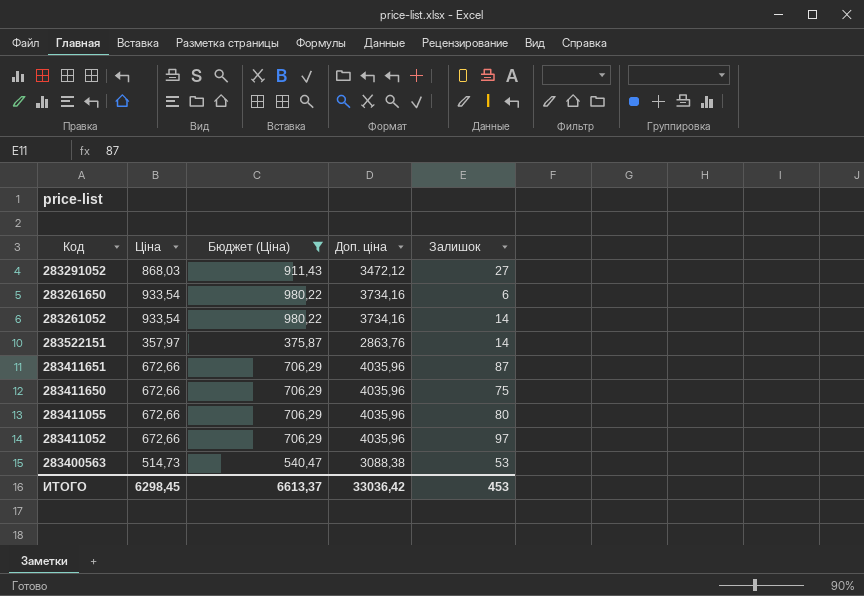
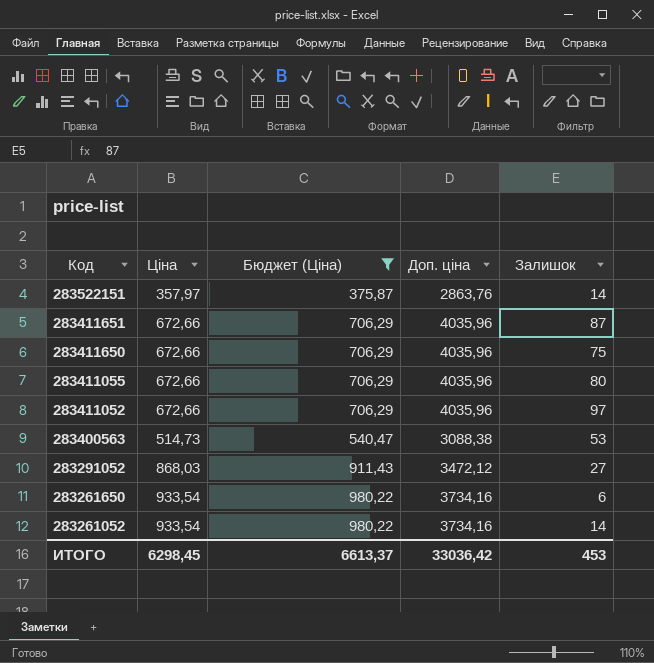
row order: none -> Код descending

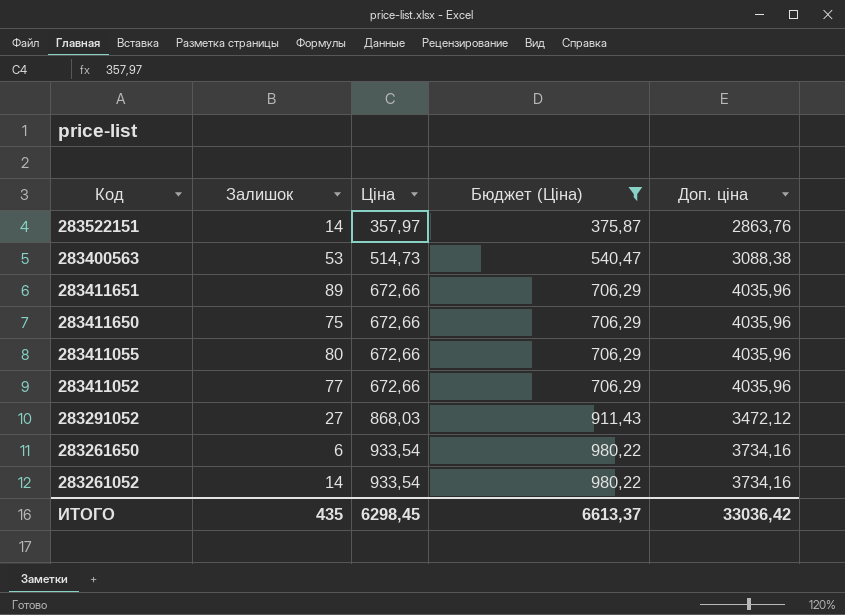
row order: Код descending -> Ціна ascending
column Залишок | position: 5 -> 2
283411651 | Залишок: 87 -> 89
283411052 | Залишок: 97 -> 77
ИТОГО | Залишок: 453 -> 435

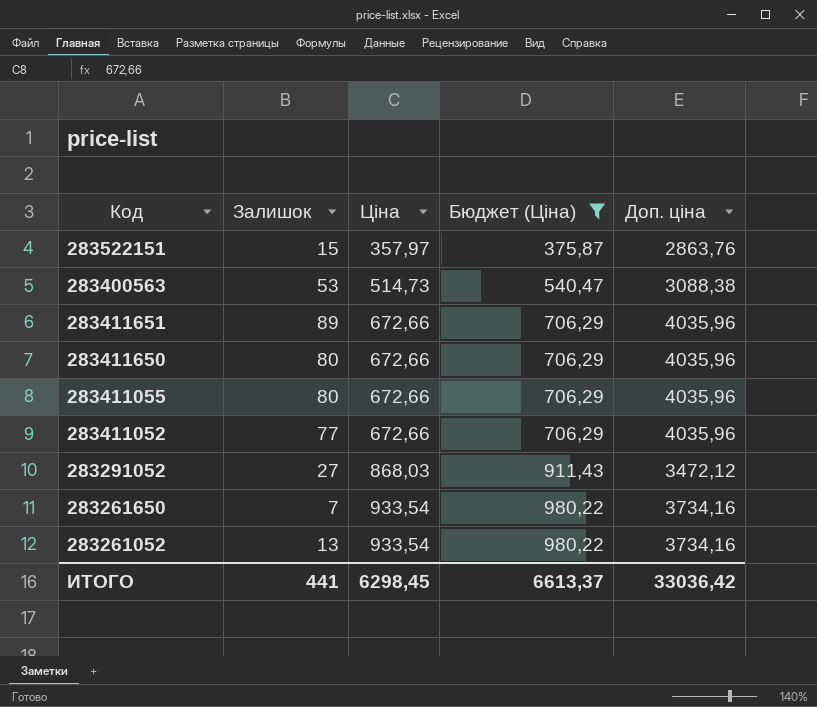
283522151 | Залишок: 14 -> 15
283411650 | Залишок: 75 -> 80
283261650 | Залишок: 6 -> 7
283261052 | Залишок: 14 -> 13
ИТОГО | Залишок: 435 -> 441

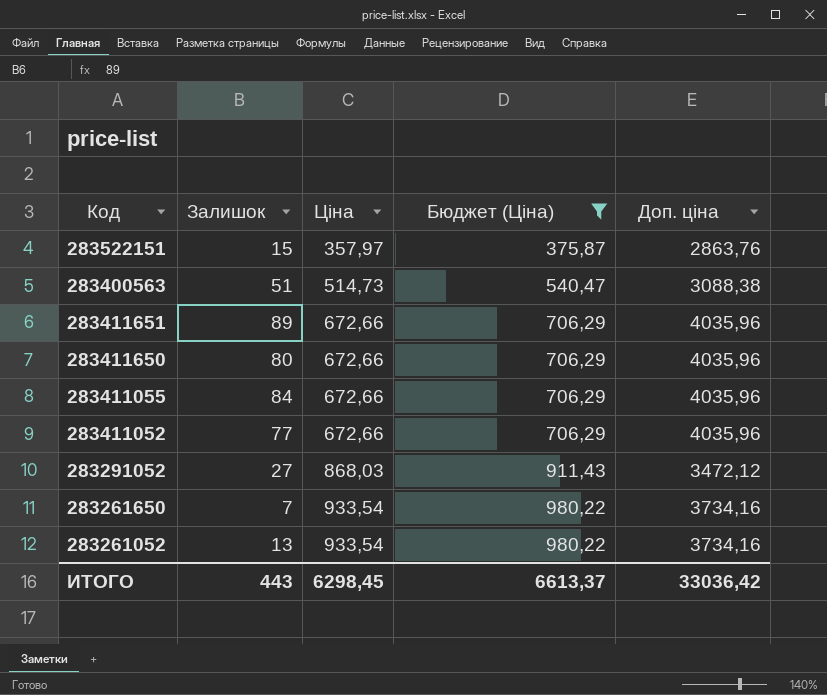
283400563 | Залишок: 53 -> 51
283411055 | Залишок: 80 -> 84
ИТОГО | Залишок: 441 -> 443

